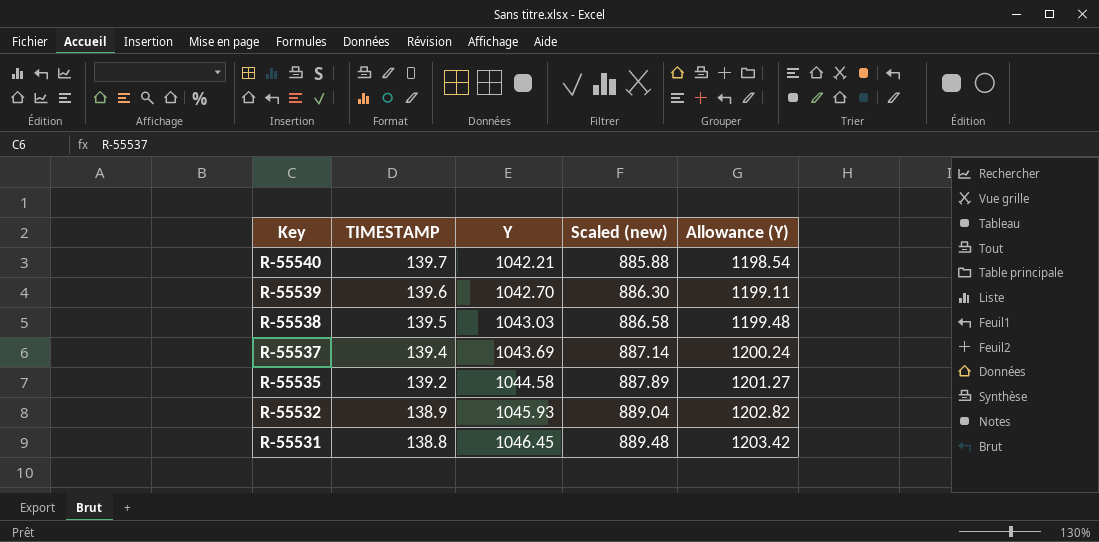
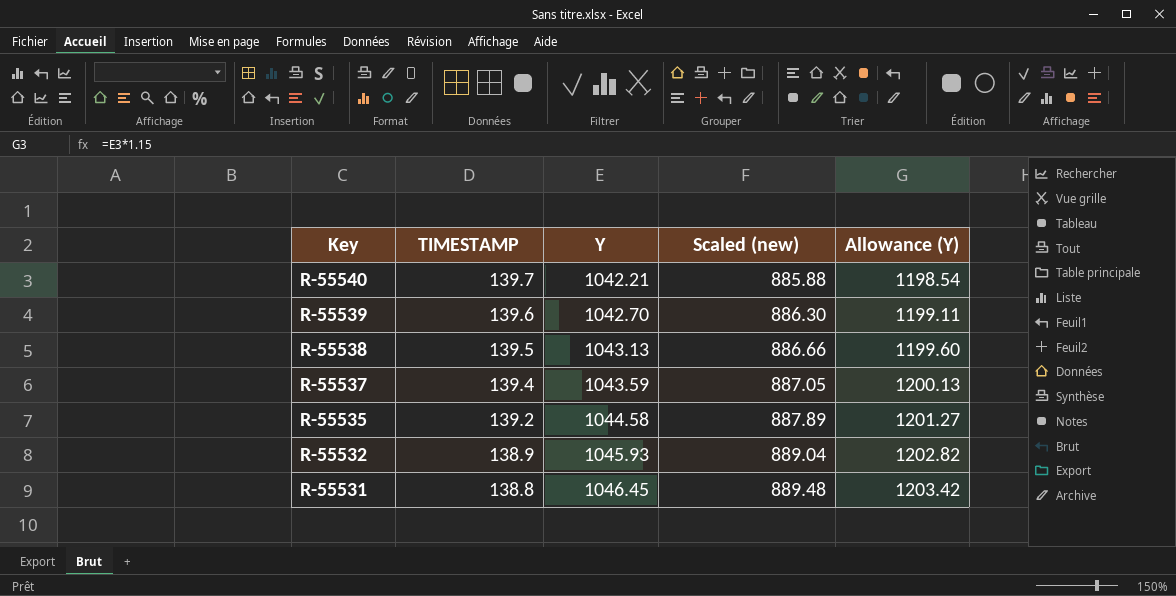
R-55538 | Y: 1043.03 -> 1043.13
R-55538 | Scaled (new): 886.58 -> 886.66
R-55538 | Allowance (Y): 1199.48 -> 1199.60
R-55537 | Y: 1043.69 -> 1043.59
R-55537 | Scaled (new): 887.14 -> 887.05
R-55537 | Allowance (Y): 1200.24 -> 1200.13

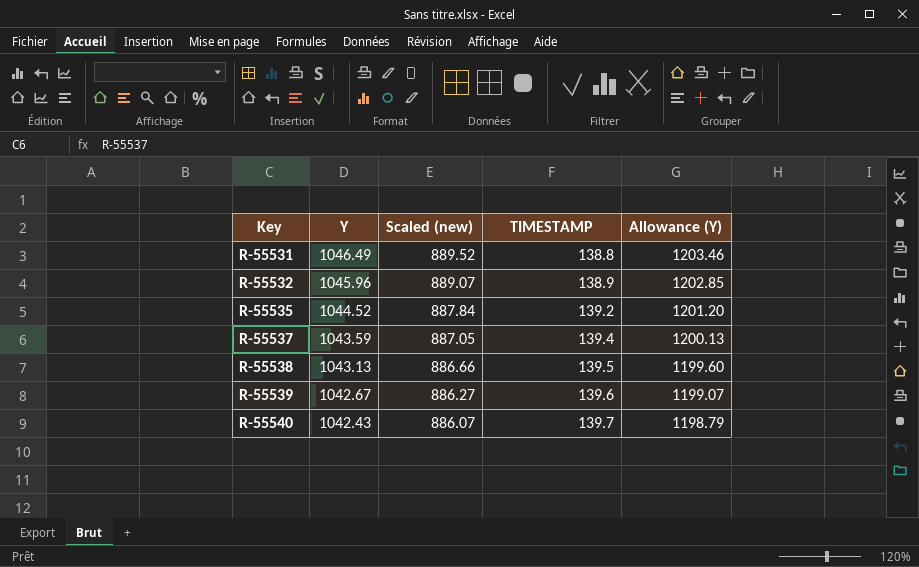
row order: Key descending -> Key ascending
column TIMESTAMP | position: 2 -> 4
R-55531 | Y: 1046.45 -> 1046.49
R-55531 | Scaled (new): 889.48 -> 889.52
R-55531 | Allowance (Y): 1203.42 -> 1203.46
R-55532 | Y: 1045.93 -> 1045.96
R-55532 | Scaled (new): 889.04 -> 889.07
R-55532 | Allowance (Y): 1202.82 -> 1202.85
R-55535 | Y: 1044.58 -> 1044.52
R-55535 | Scaled (new): 887.89 -> 887.84
R-55535 | Allowance (Y): 1201.27 -> 1201.20
R-55539 | Y: 1042.70 -> 1042.67
R-55539 | Scaled (new): 886.30 -> 886.27
R-55539 | Allowance (Y): 1199.11 -> 1199.07
R-55540 | Y: 1042.21 -> 1042.43
R-55540 | Scaled (new): 885.88 -> 886.07
R-55540 | Allowance (Y): 1198.54 -> 1198.79

